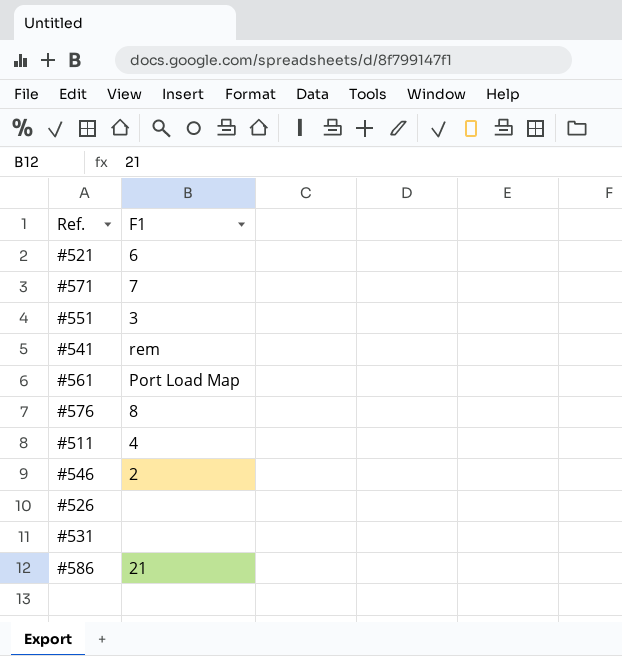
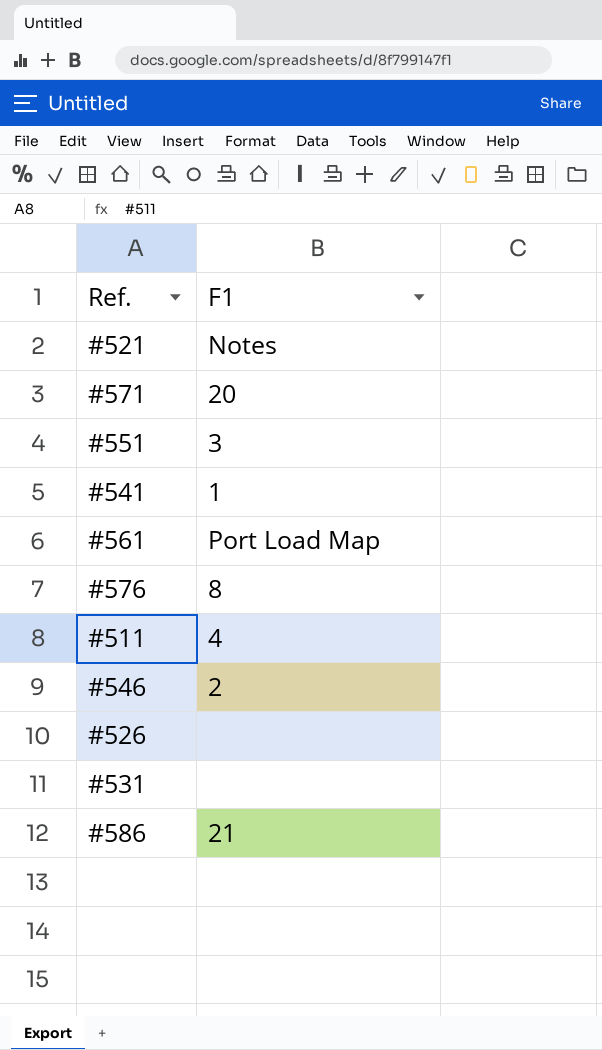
#521 | F1: 6 -> Notes
#571 | F1: 7 -> 20
#541 | F1: rem -> 1

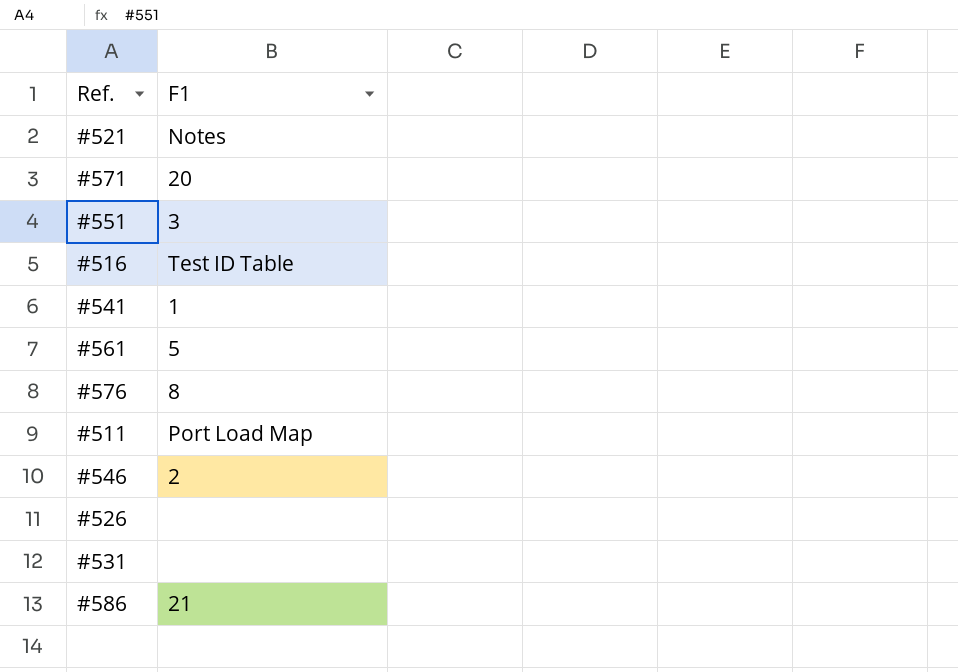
row #516: none -> Test ID Table
#561 | F1: Port Load Map -> 5
#511 | F1: 4 -> Port Load Map

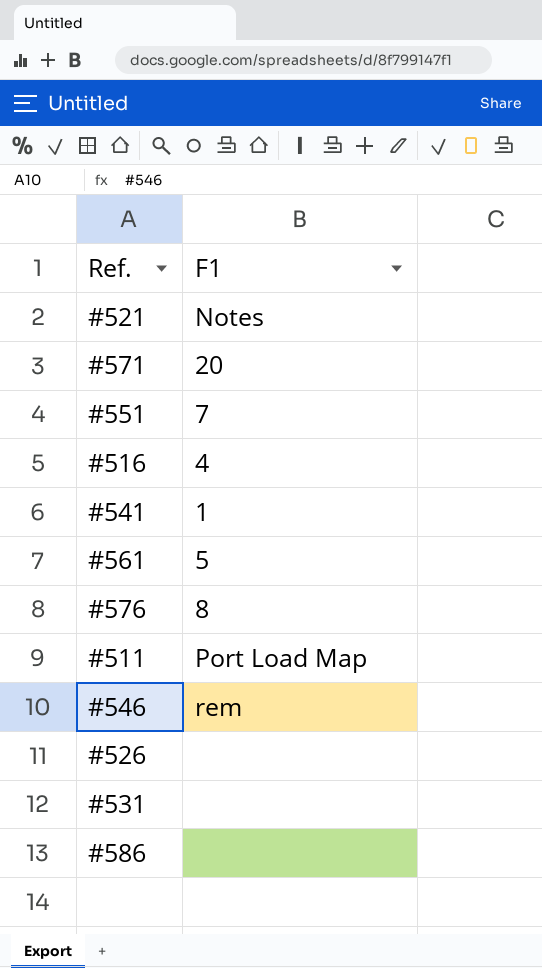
#551 | F1: 3 -> 7
#516 | F1: Test ID Table -> 4
#546 | F1: 2 -> rem
#586 | F1: 21 -> none

